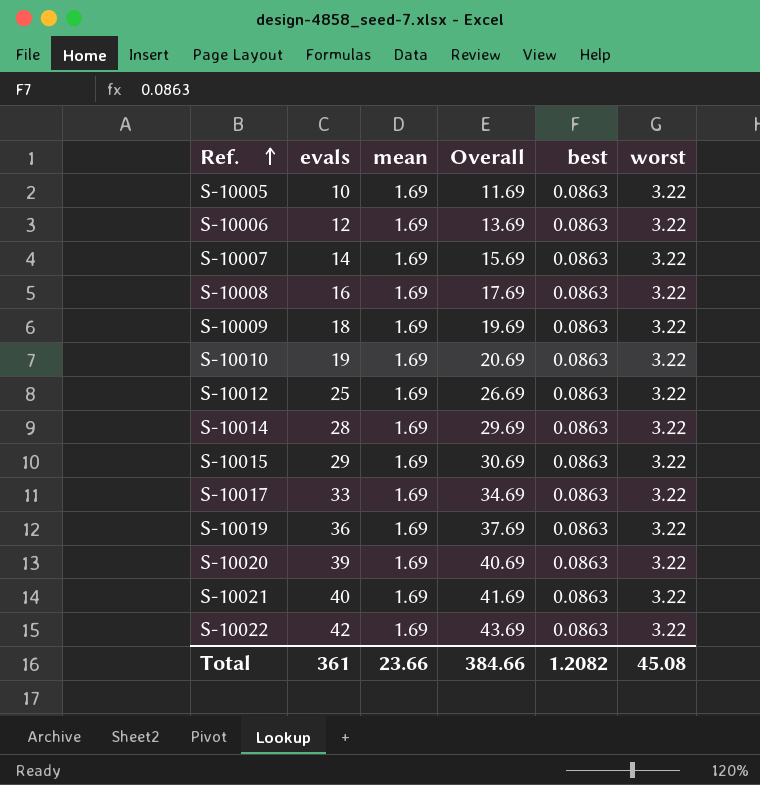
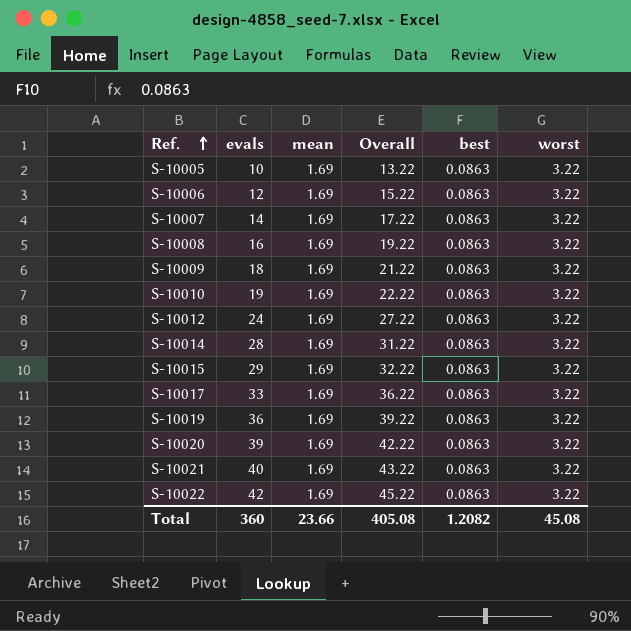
column Overall | formula: [evals] + [mean] -> [evals] + [worst]
S-10012 | evals: 25 -> 24
Total | evals: 361 -> 360
Total | Overall: 384.66 -> 405.08

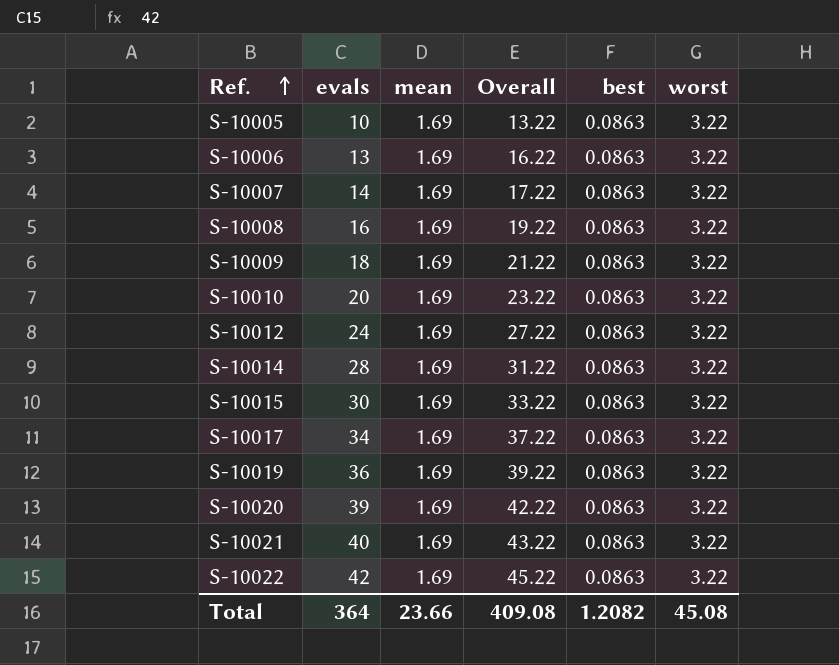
S-10006 | evals: 12 -> 13
S-10006 | Overall: 15.22 -> 16.22
S-10010 | evals: 19 -> 20
S-10010 | Overall: 22.22 -> 23.22
S-10015 | evals: 29 -> 30
S-10015 | Overall: 32.22 -> 33.22
S-10017 | evals: 33 -> 34
S-10017 | Overall: 36.22 -> 37.22
Total | evals: 360 -> 364
Total | Overall: 405.08 -> 409.08

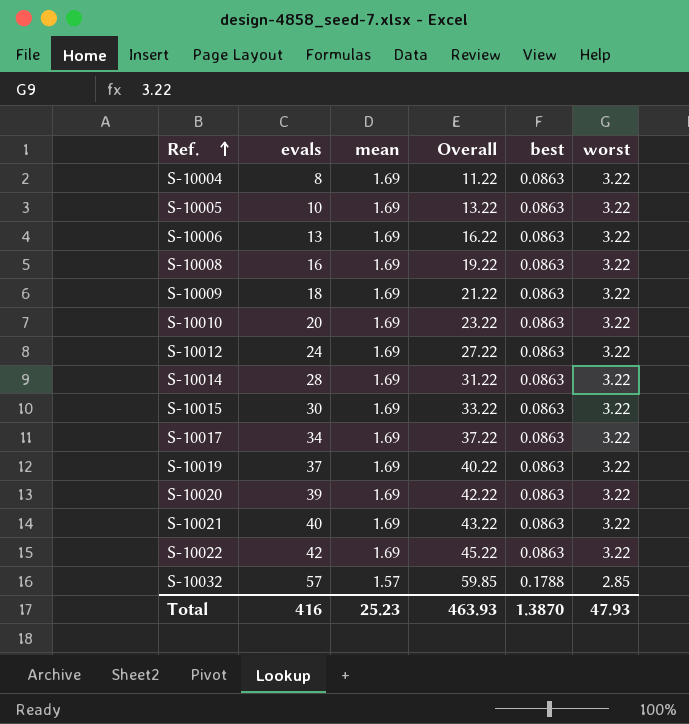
row S-10007: 14 | 1.69 | 17.22 | 0.0863 | 3.22 -> none
row S-10004: none -> 8 | 1.69 | 11.22 | 0.0863 | 3.22
S-10019 | evals: 36 -> 37
S-10019 | Overall: 39.22 -> 40.22
row S-10032: none -> 57 | 1.57 | 59.85 | 0.1788 | 2.85
Total | evals: 364 -> 416
Total | mean: 23.66 -> 25.23
Total | Overall: 409.08 -> 463.93
Total | best: 1.2082 -> 1.3870
Total | worst: 45.08 -> 47.93

